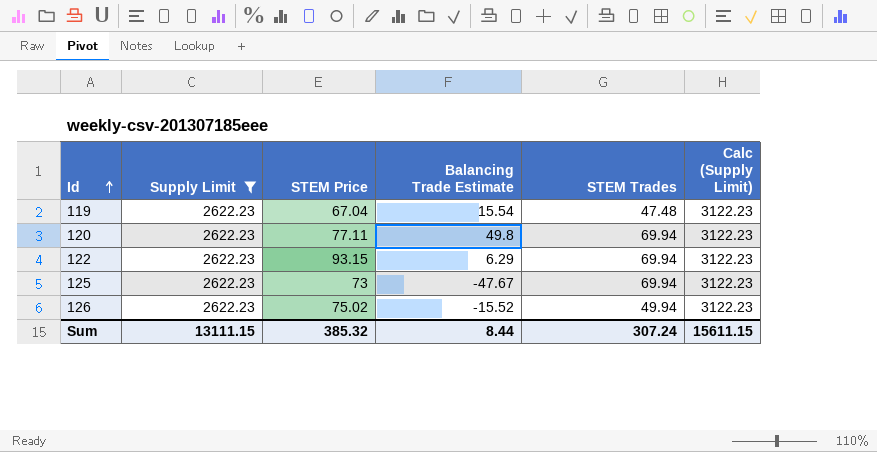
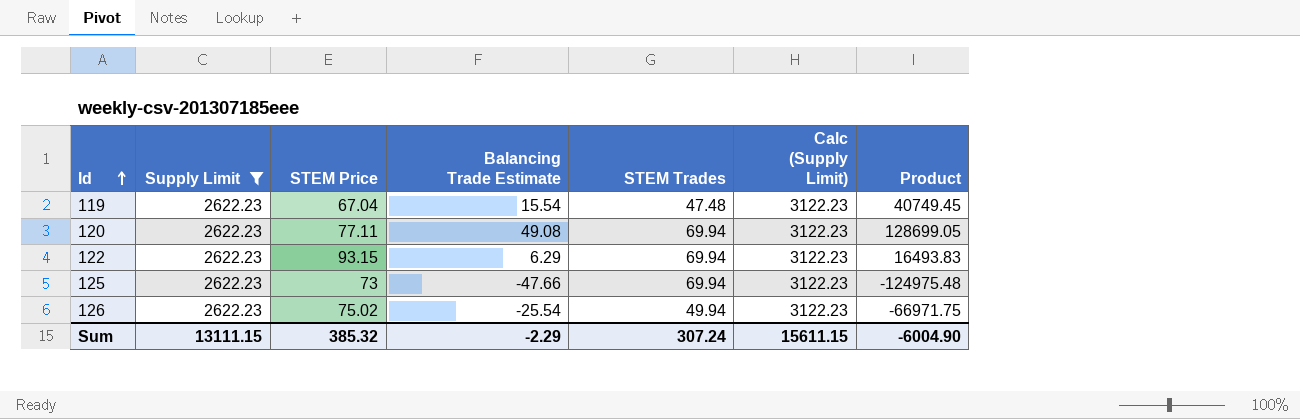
column Product | formula: none -> [Supply Limit] * [Balancing Trade Estimate]
120 | Balancing Trade Estimate: 49.8 -> 49.08
125 | Balancing Trade Estimate: -47.67 -> -47.66
126 | Balancing Trade Estimate: -15.52 -> -25.54
Sum | Balancing Trade Estimate: 8.44 -> -2.29

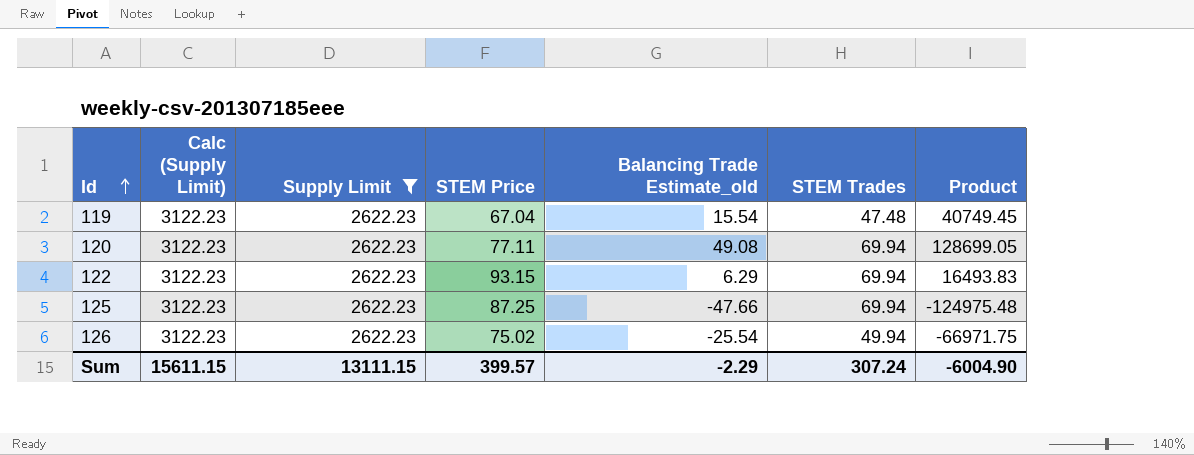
column Calc (Supply Limit) | position: 6 -> 2
column name: Balancing Trade Estimate -> Balancing Trade Estimate_old
125 | STEM Price: 73 -> 87.25
Sum | STEM Price: 385.32 -> 399.57

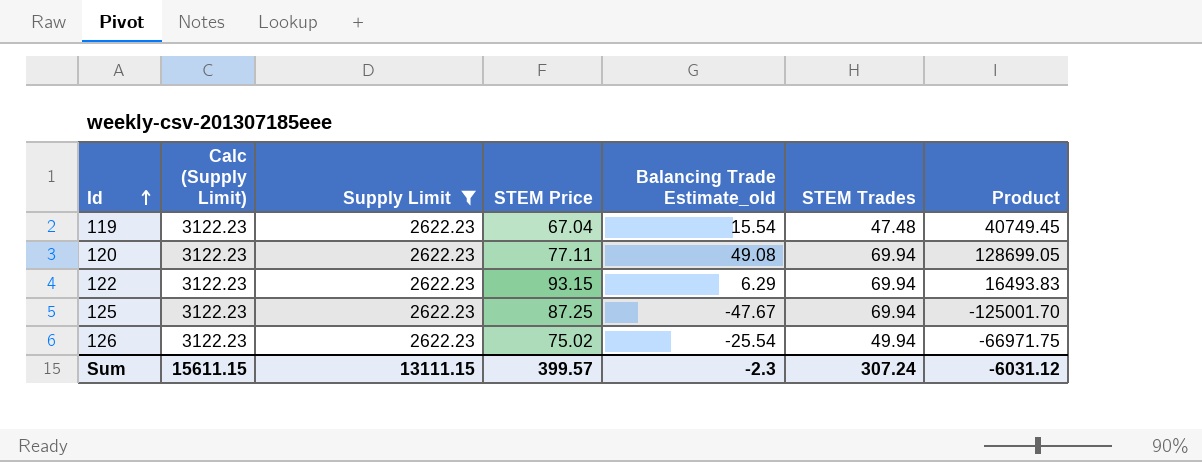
125 | Balancing Trade Estimate_old: -47.66 -> -47.67
125 | Product: -124975.48 -> -125001.70
Sum | Balancing Trade Estimate_old: -2.29 -> -2.3
Sum | Product: -6004.90 -> -6031.12

